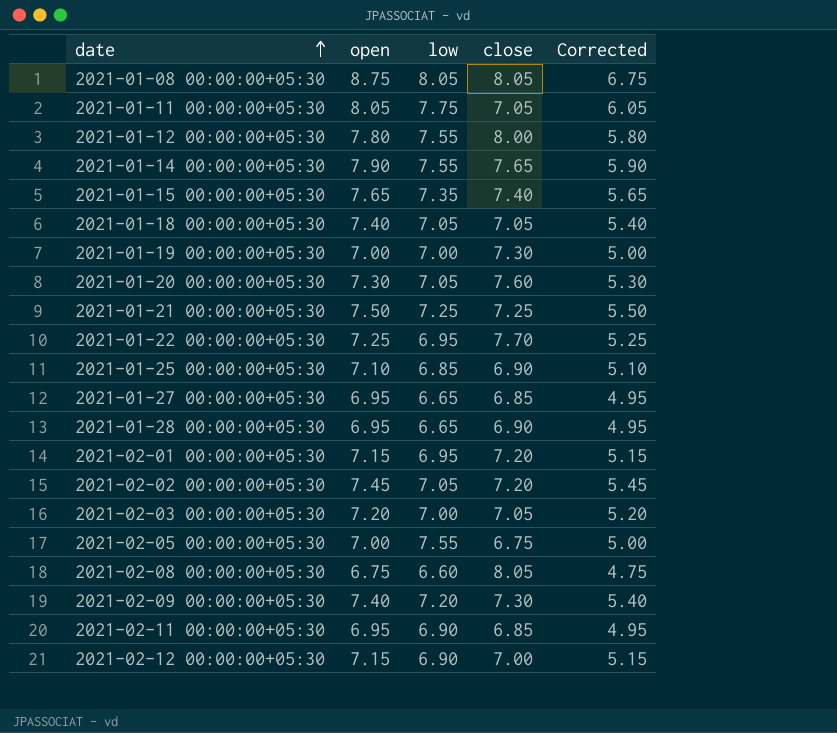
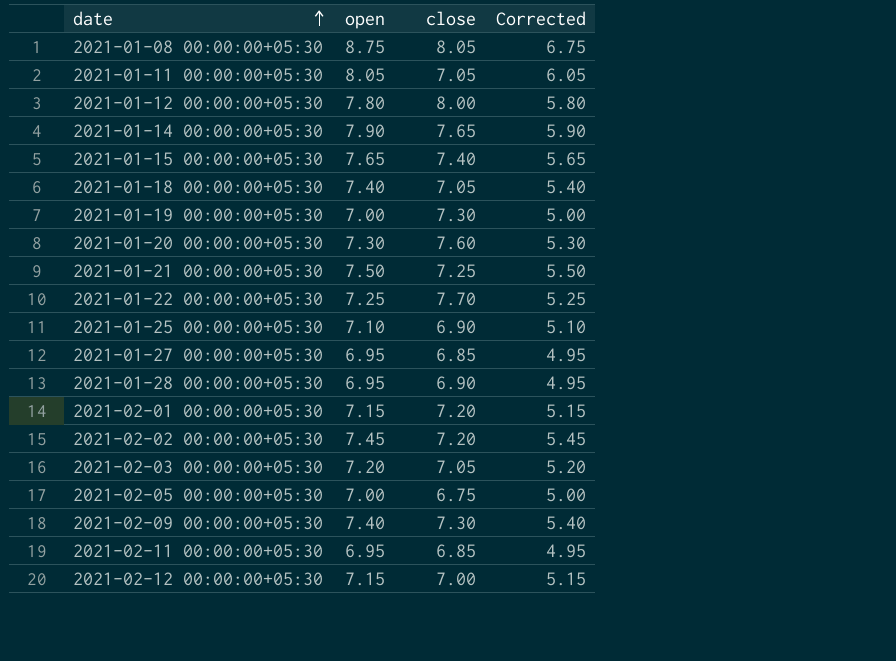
column low | position: 3 -> none
row 2021-02-08 00:00:00+05:30: 6.75 | 6.60 | 8.05 | 4.75 -> none

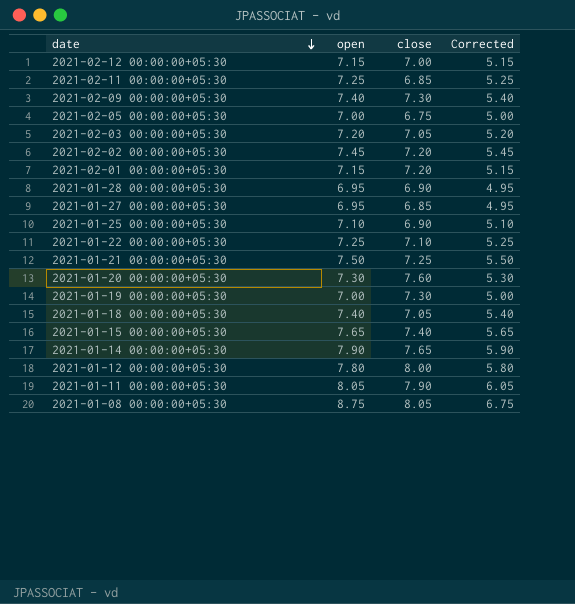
row order: date ascending -> date descending
2021-02-11 00:00:00+05:30 | open: 6.95 -> 7.25
2021-02-11 00:00:00+05:30 | Corrected: 4.95 -> 5.25
2021-01-22 00:00:00+05:30 | close: 7.70 -> 7.10
2021-01-11 00:00:00+05:30 | close: 7.05 -> 7.90

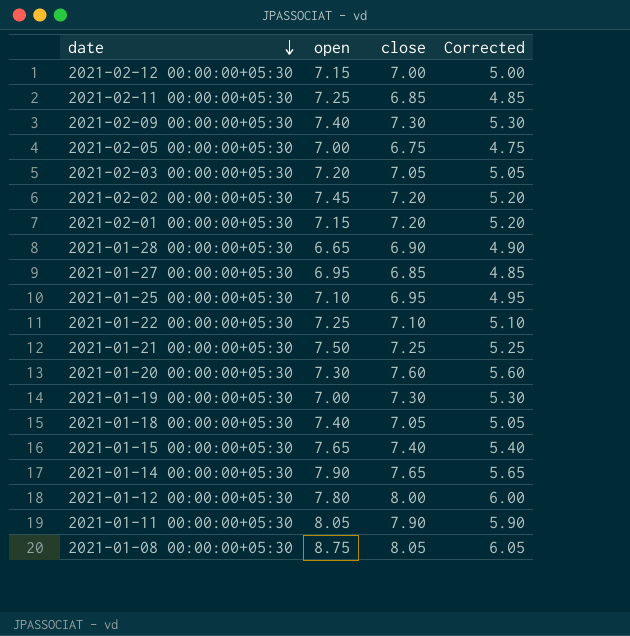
column Corrected | formula: [open] - 2 -> [close] - 2
2021-01-28 00:00:00+05:30 | open: 6.95 -> 6.65
2021-01-25 00:00:00+05:30 | close: 6.90 -> 6.95

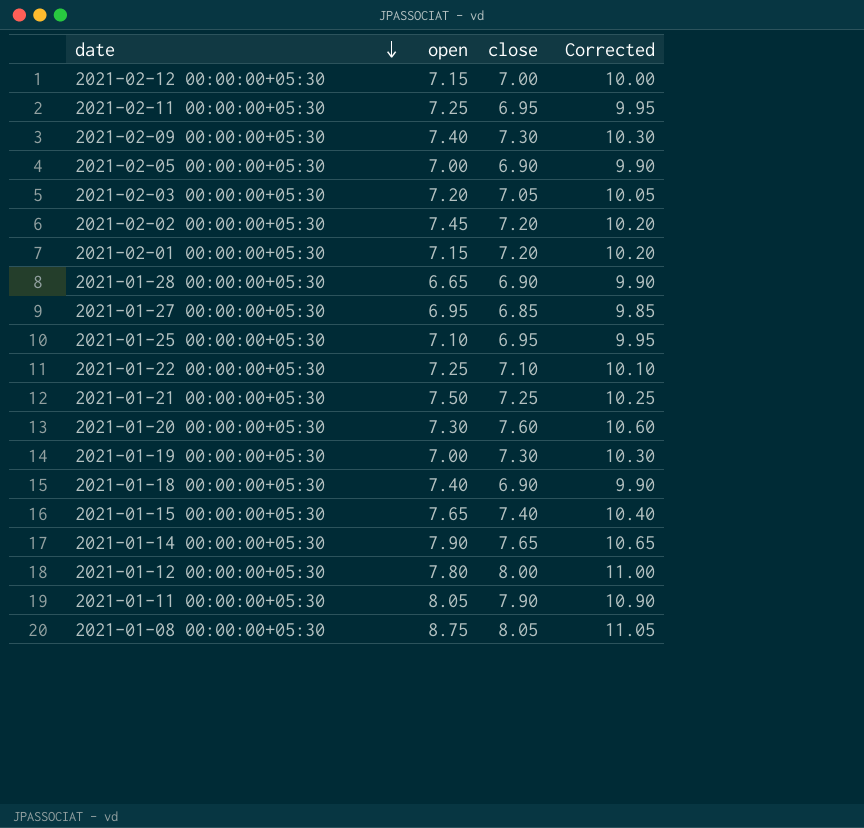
column Corrected | formula: [close] - 2 -> [close] + 3
2021-02-11 00:00:00+05:30 | close: 6.85 -> 6.95
2021-02-05 00:00:00+05:30 | close: 6.75 -> 6.90
2021-01-18 00:00:00+05:30 | close: 7.05 -> 6.90

